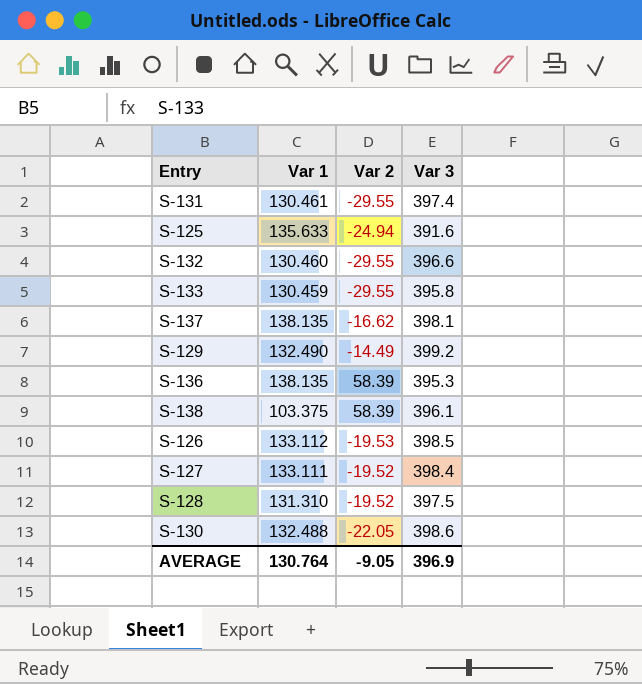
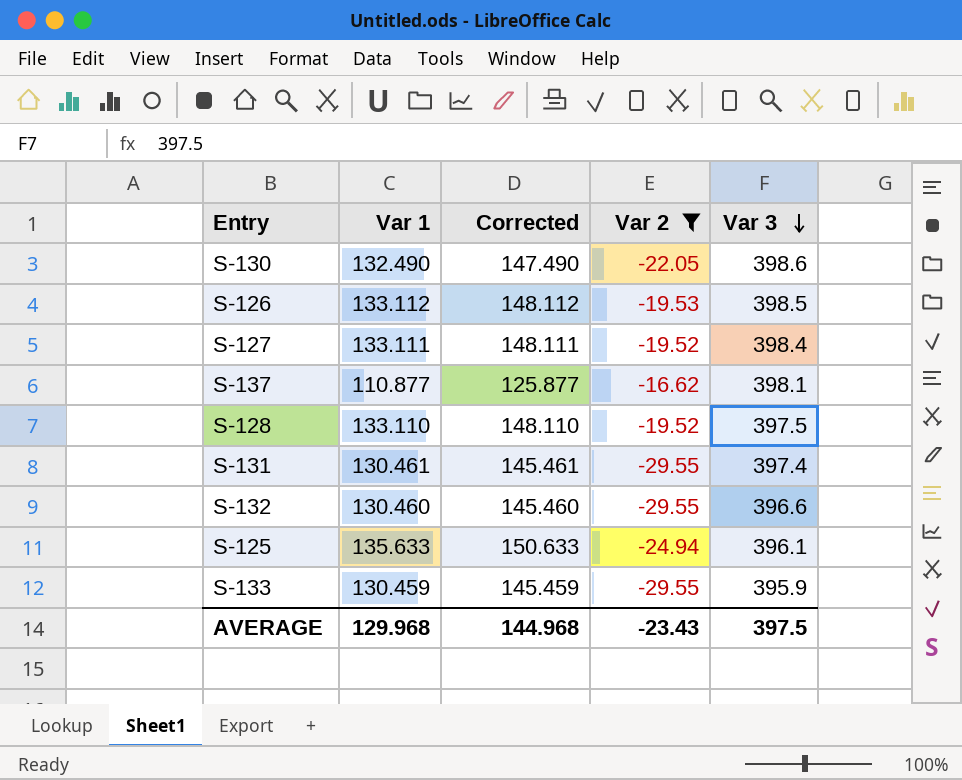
filter: none -> Var 2 <= -16.62
row order: none -> Var 3 descending
column Corrected | formula: none -> [Var 1] + 15
S-130 | Var 1: 132.488 -> 132.490
S-137 | Var 1: 138.135 -> 110.877
S-128 | Var 1: 131.310 -> 133.110
S-125 | Var 3: 391.6 -> 396.1
S-133 | Var 3: 395.8 -> 395.9
AVERAGE | Var 1: 130.764 -> 129.968
AVERAGE | Var 2: -9.05 -> -23.43
AVERAGE | Var 3: 396.9 -> 397.5

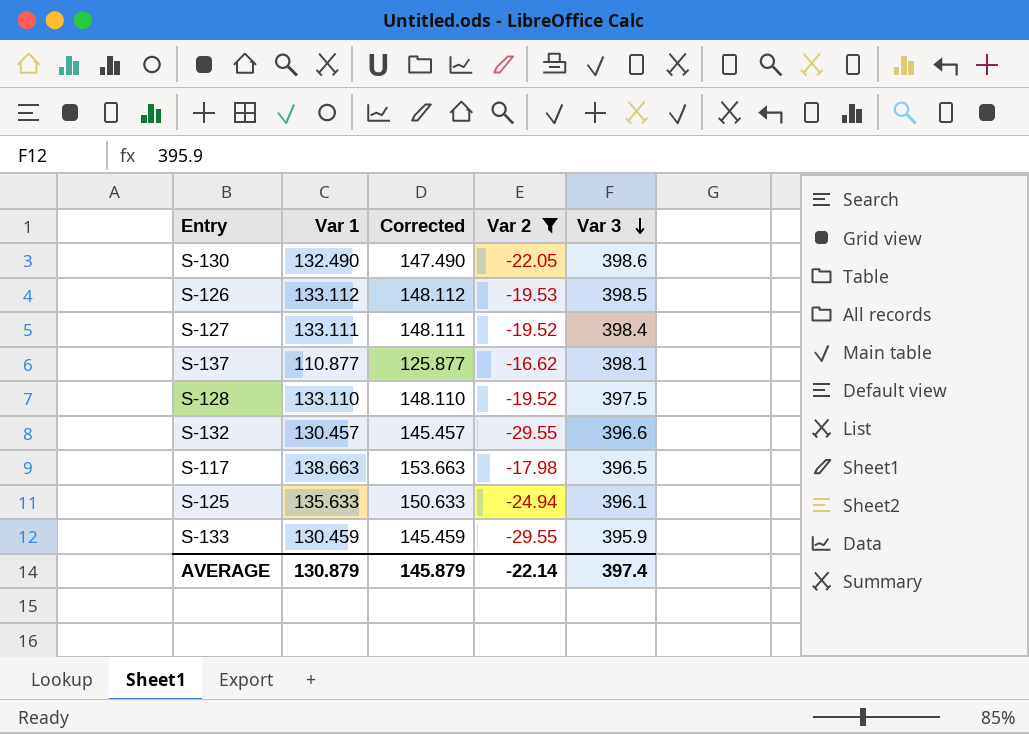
row S-131: 130.461 | 145.461 | -29.55 | 397.4 -> none
S-132 | Var 1: 130.460 -> 130.457
S-132 | Corrected: 145.460 -> 145.457
row S-117: none -> 138.663 | 153.663 | -17.98 | 396.5
AVERAGE | Var 1: 129.968 -> 130.879
AVERAGE | Corrected: 144.968 -> 145.879
AVERAGE | Var 2: -23.43 -> -22.14
AVERAGE | Var 3: 397.5 -> 397.4

